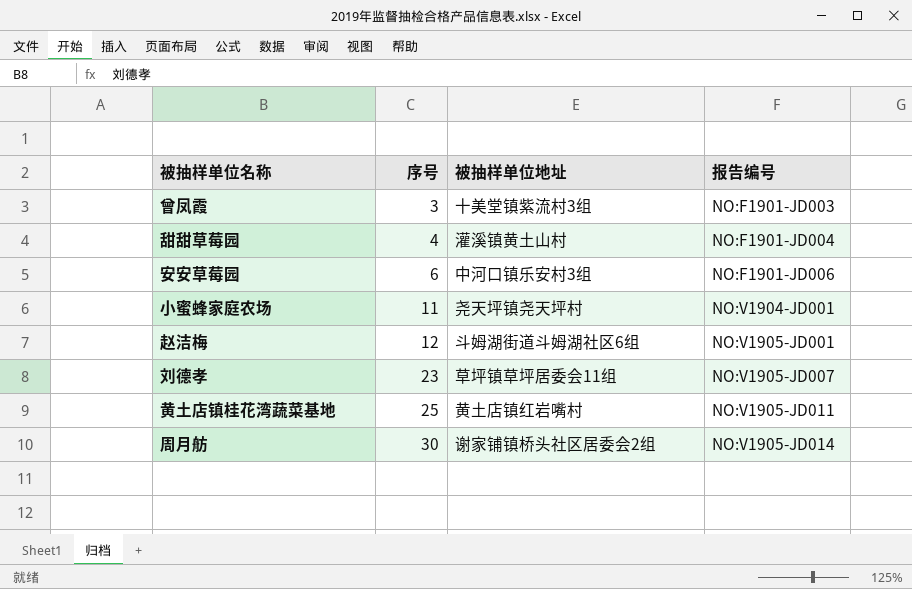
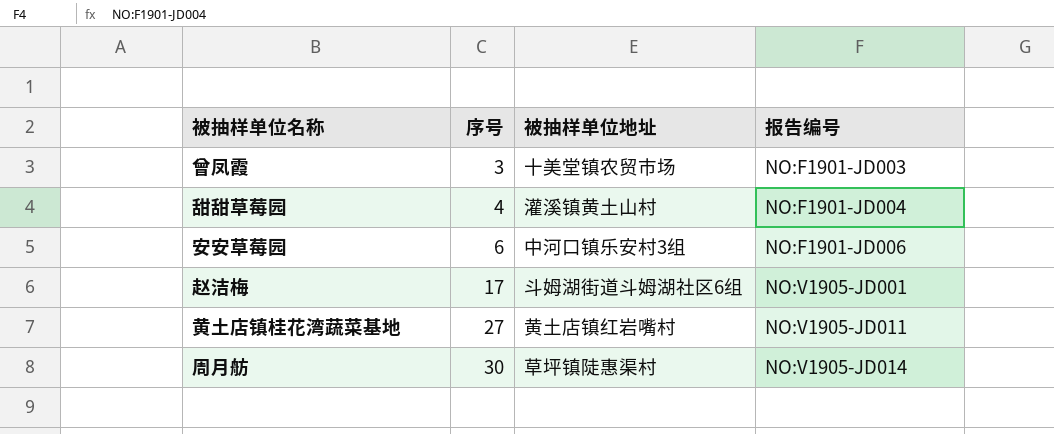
row 小蜜蜂家庭农场: 11 | 尧天坪镇尧天坪村 | NO:V1904-JD001 -> none
row 刘德孝: 23 | 草坪镇草坪居委会11组 | NO:V1905-JD007 -> none
曾凤霞 | 被抽样单位地址: 十美堂镇紫流村3组 -> 十美堂镇农贸市场
赵洁梅 | 序号: 12 -> 17
黄土店镇桂花湾蔬菜基地 | 序号: 25 -> 27
周月舫 | 被抽样单位地址: 谢家铺镇桥头社区居委会2组 -> 草坪镇陡惠渠村

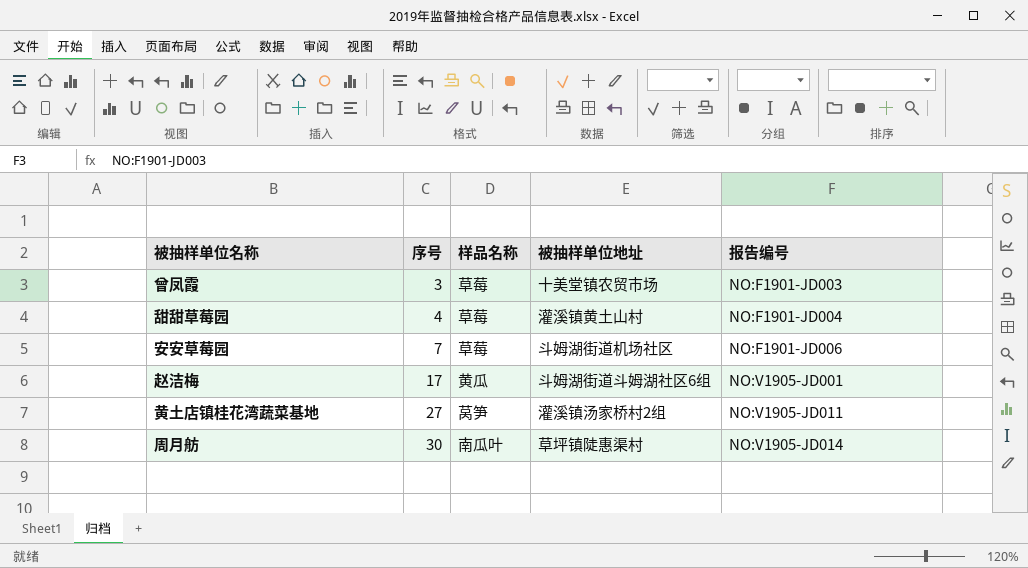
column 样品名称 | position: none -> 3
安安草莓园 | 序号: 6 -> 7
安安草莓园 | 被抽样单位地址: 中河口镇乐安村3组 -> 斗姆湖街道机场社区
黄土店镇桂花湾蔬菜基地 | 被抽样单位地址: 黄土店镇红岩嘴村 -> 灌溪镇汤家桥村2组

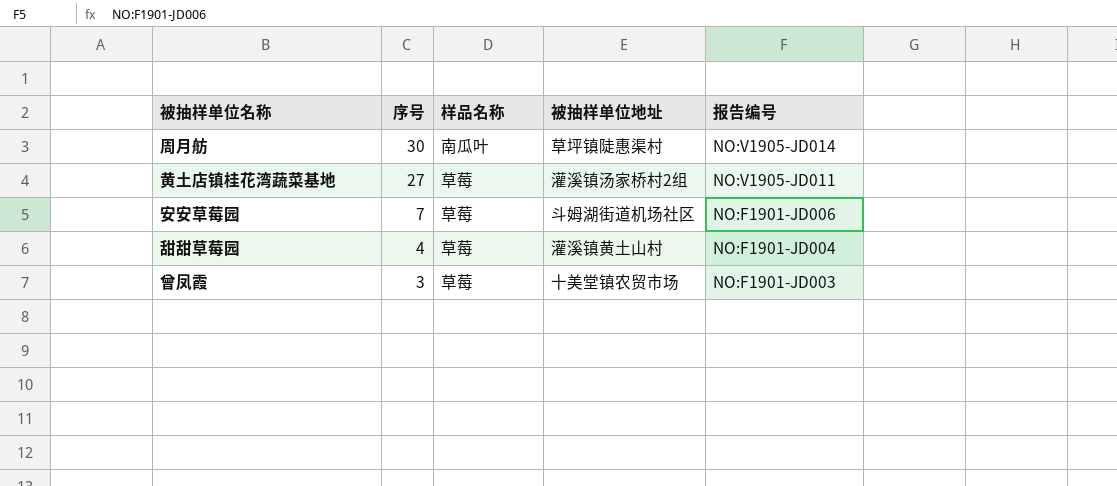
row order: 序号 ascending -> 序号 descending
row 赵洁梅: 17 | 黄瓜 | 斗姆湖街道斗姆湖社区6组 | NO:V1905-JD001 -> none
黄土店镇桂花湾蔬菜基地 | 样品名称: 莴笋 -> 草莓

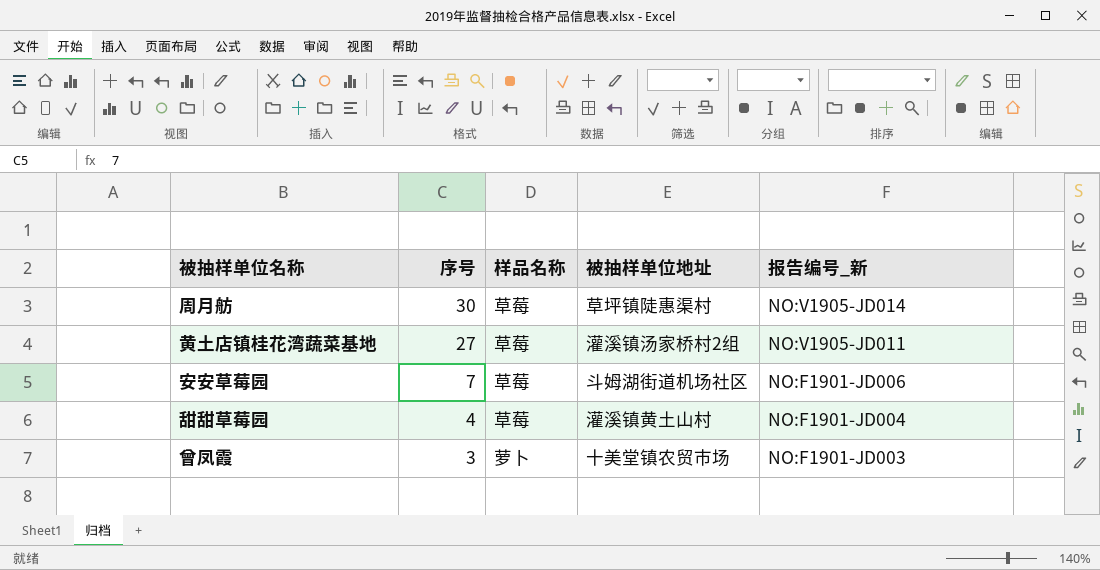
column name: 报告编号 -> 报告编号_新
周月舫 | 样品名称: 南瓜叶 -> 草莓
曾凤霞 | 样品名称: 草莓 -> 萝卜

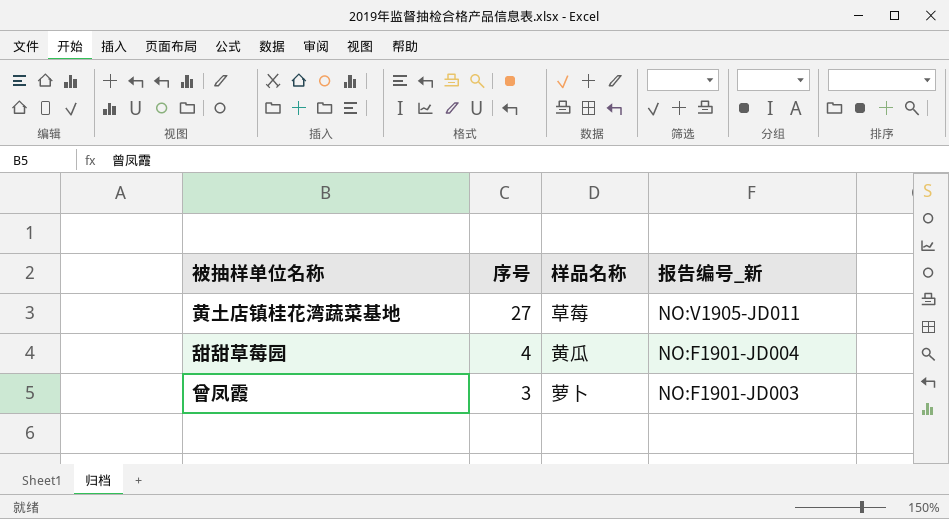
column 被抽样单位地址 | position: 4 -> none
row 周月舫: 30 | 草莓 | 草坪镇陡惠渠村 | NO:V1905-JD014 -> none
row 安安草莓园: 7 | 草莓 | 斗姆湖街道机场社区 | NO:F1901-JD006 -> none
甜甜草莓园 | 样品名称: 草莓 -> 黄瓜

